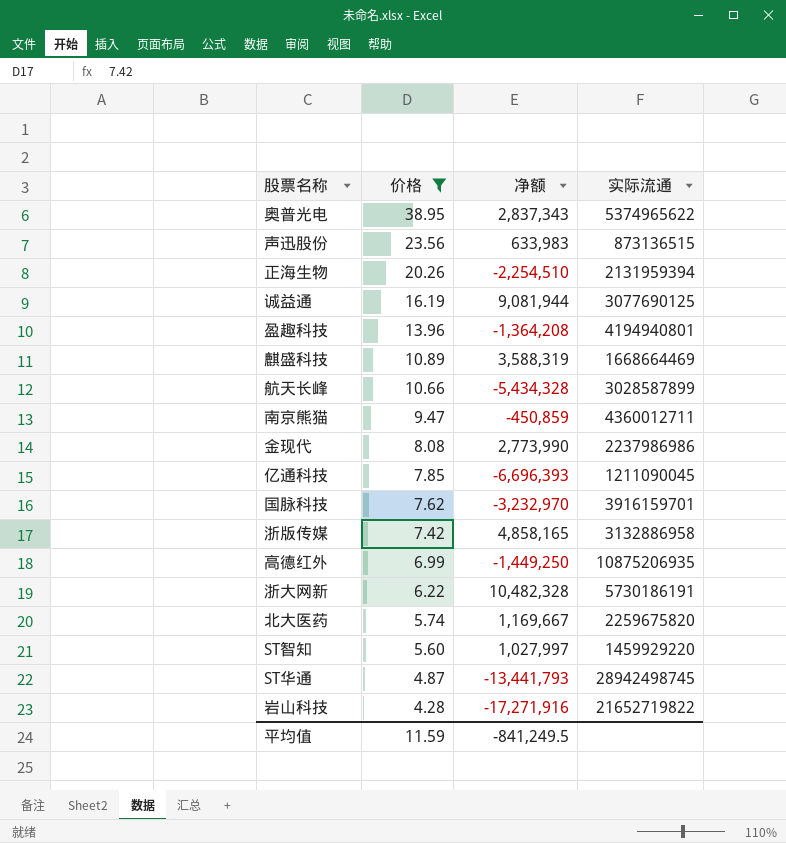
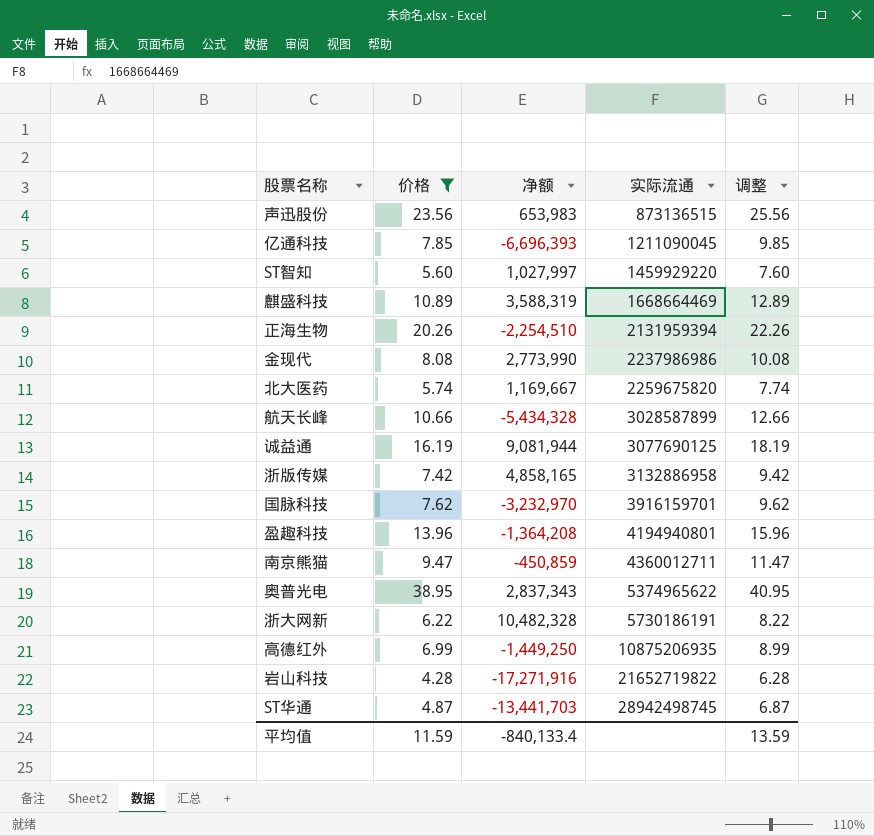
row order: 价格 descending -> 实际流通 ascending
column 调整 | formula: none -> [价格] + 2
声迅股份 | 净额: 633,983 -> 653,983
ST华通 | 净额: -13,441,793 -> -13,441,703
平均值 | 净额: -841,249.5 -> -840,133.4

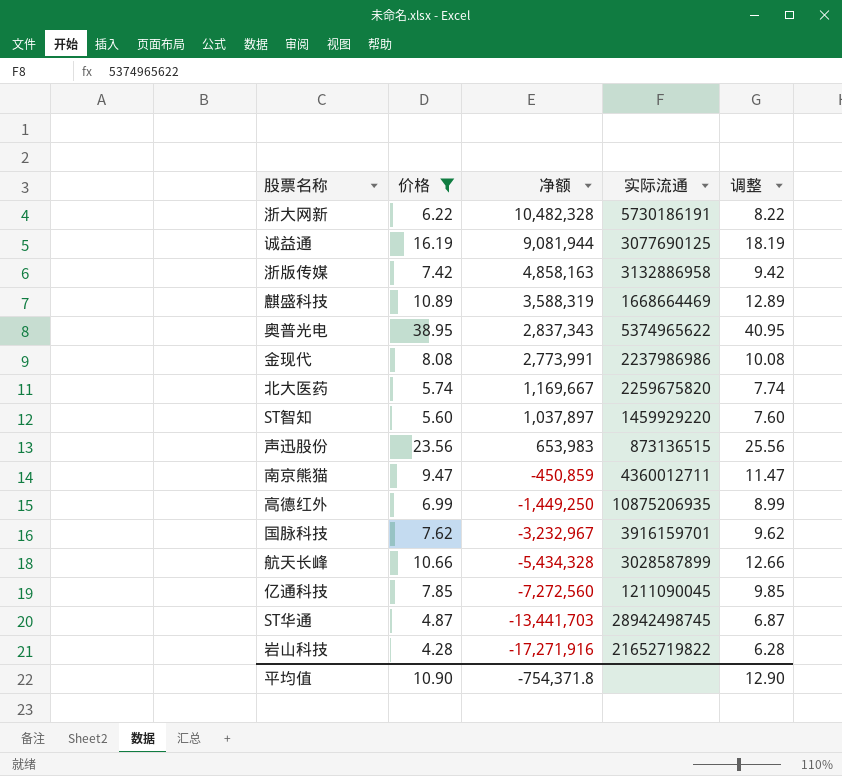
row order: 实际流通 ascending -> 净额 descending
row 正海生物: 20.26 | -2,254,510 | 2131959394 | 22.26 -> none
row 盈趣科技: 13.96 | -1,364,208 | 4194940801 | 15.96 -> none
浙版传媒 | 净额: 4,858,165 -> 4,858,163
金现代 | 净额: 2,773,990 -> 2,773,991
ST智知 | 净额: 1,027,997 -> 1,037,897
国脉科技 | 净额: -3,232,970 -> -3,232,967
亿通科技 | 净额: -6,696,393 -> -7,272,560
平均值 | 价格: 11.59 -> 10.90
平均值 | 净额: -840,133.4 -> -754,371.8
平均值 | 调整: 13.59 -> 12.90

